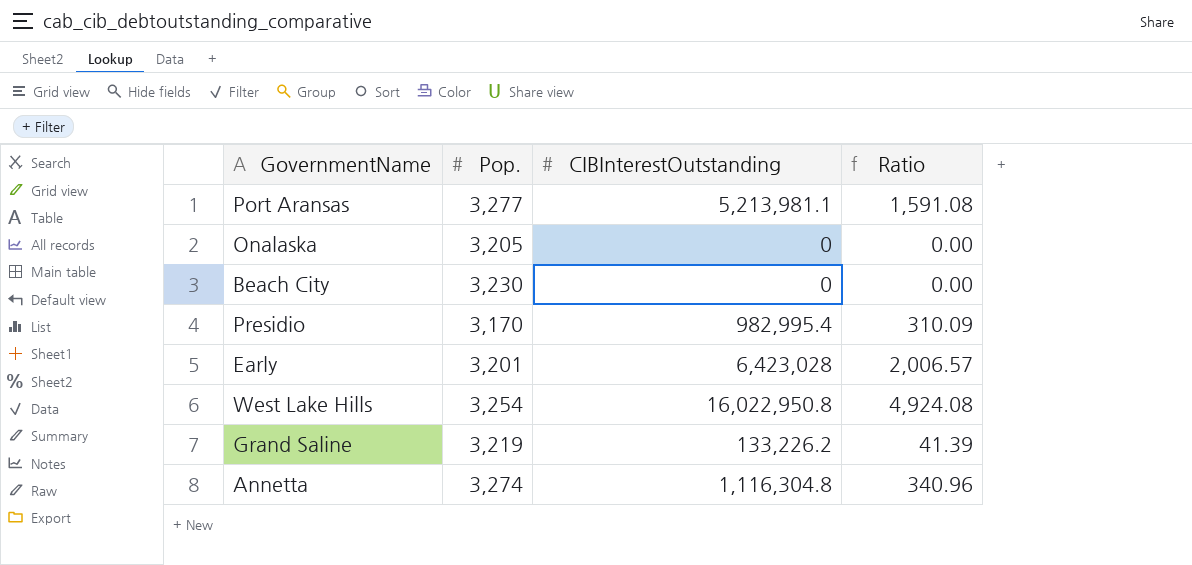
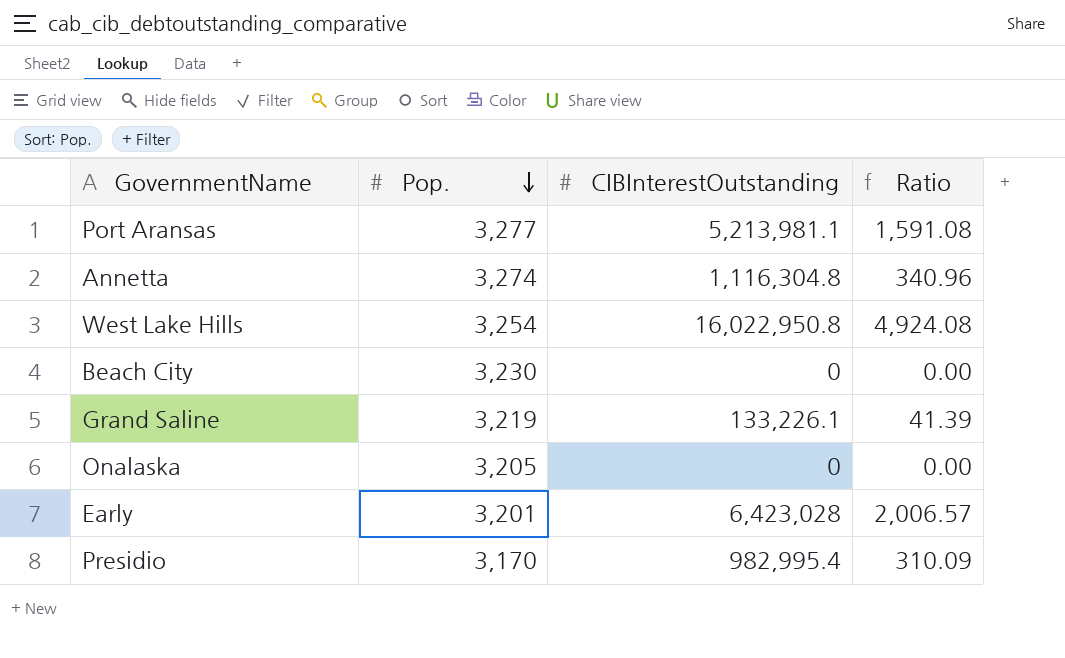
row order: none -> Pop. descending
Grand Saline | CIBInterestOutstanding: 133,226.2 -> 133,226.1

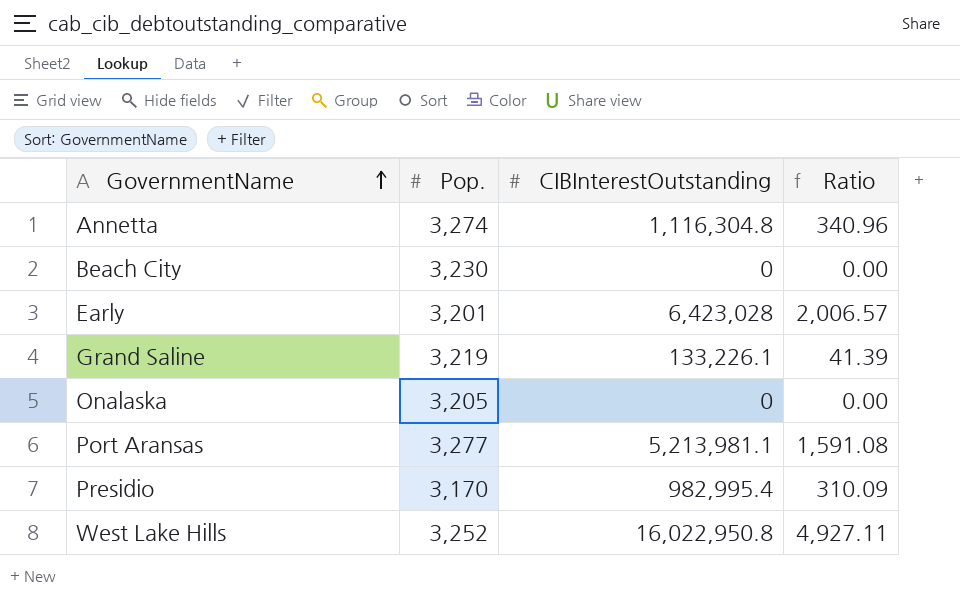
row order: Pop. descending -> GovernmentName ascending
West Lake Hills | Pop.: 3,254 -> 3,252
West Lake Hills | Ratio: 4,924.08 -> 4,927.11

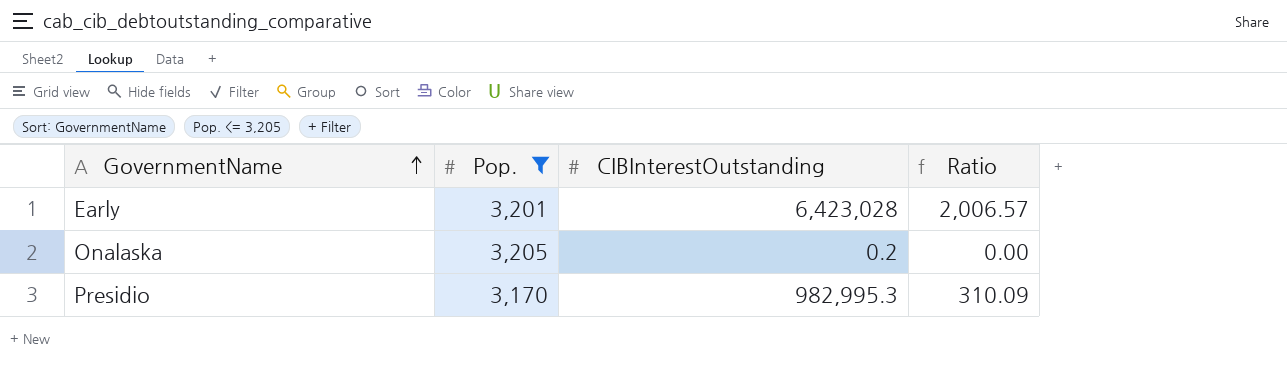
filter: none -> Pop. <= 3,205
Onalaska | CIBInterestOutstanding: 0 -> 0.2
Presidio | CIBInterestOutstanding: 982,995.4 -> 982,995.3

